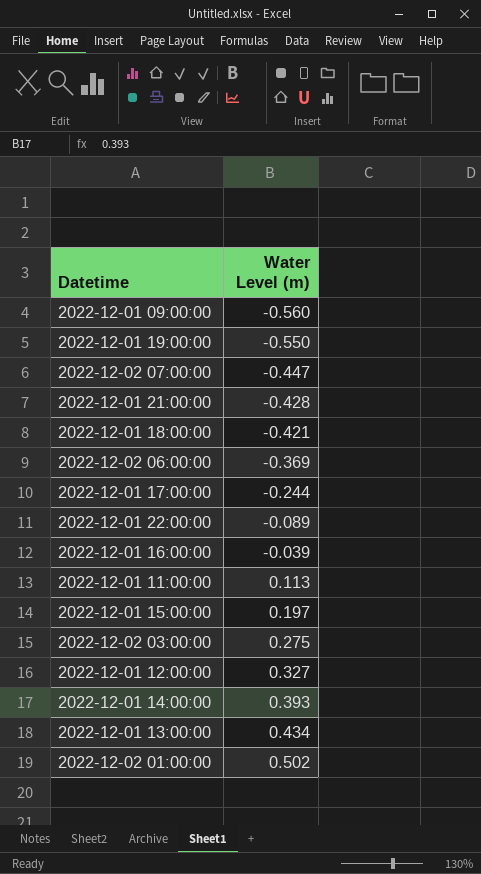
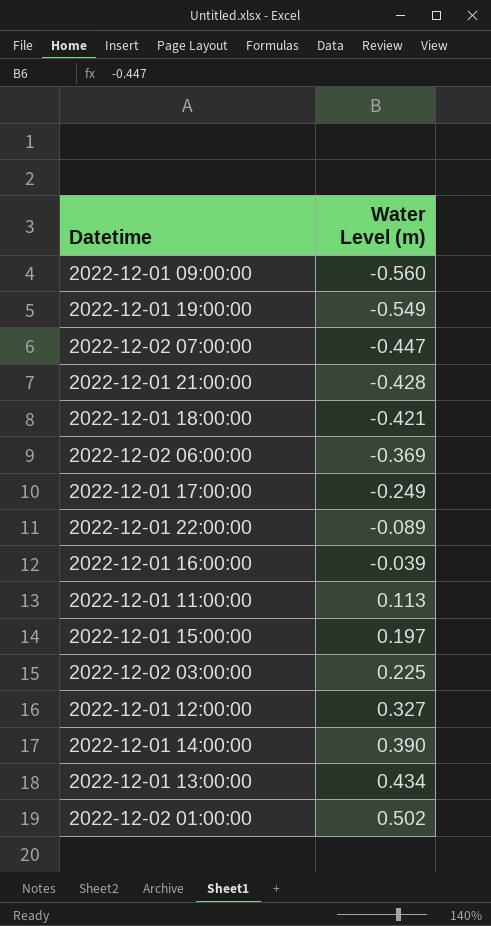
2022-12-01 19:00:00 | Water Level (m): -0.550 -> -0.549
2022-12-01 17:00:00 | Water Level (m): -0.244 -> -0.249
2022-12-02 03:00:00 | Water Level (m): 0.275 -> 0.225
2022-12-01 14:00:00 | Water Level (m): 0.393 -> 0.390

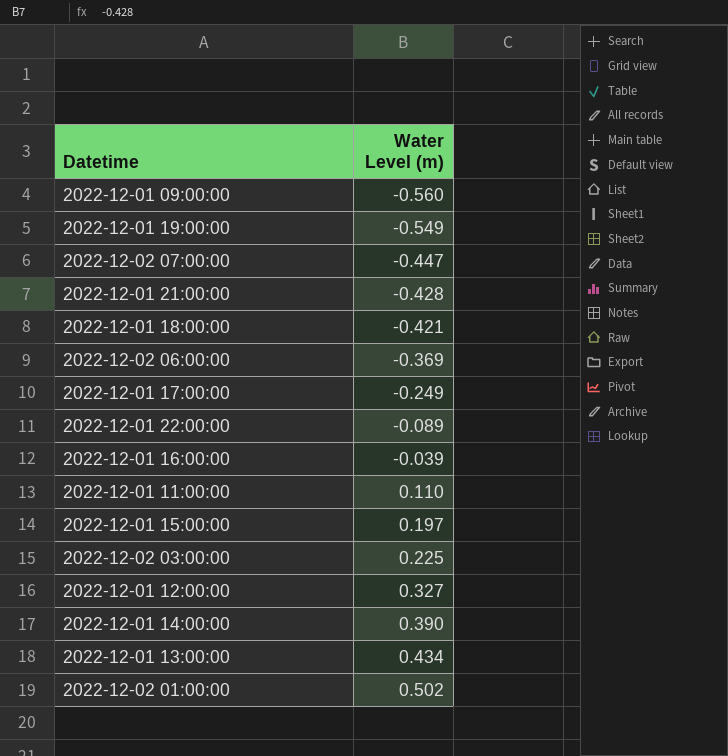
2022-12-01 11:00:00 | Water Level (m): 0.113 -> 0.110

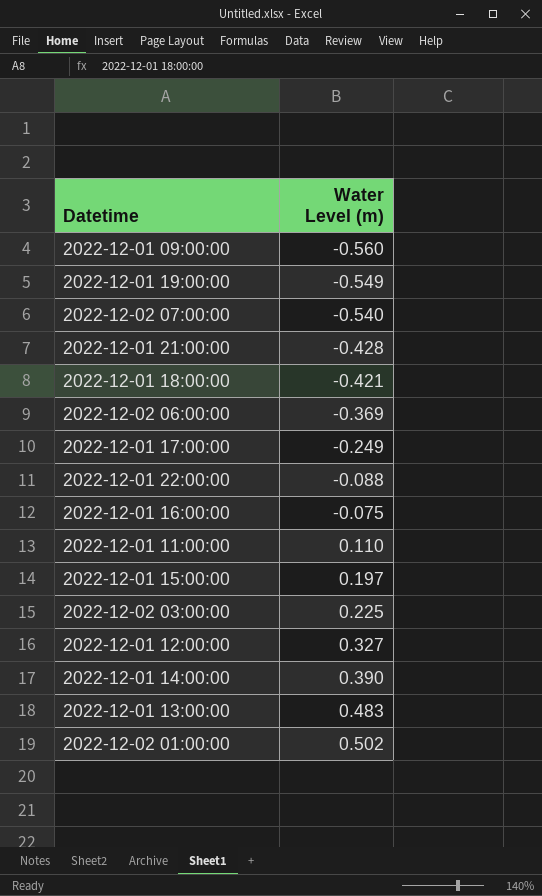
2022-12-02 07:00:00 | Water Level (m): -0.447 -> -0.540
2022-12-01 22:00:00 | Water Level (m): -0.089 -> -0.088
2022-12-01 16:00:00 | Water Level (m): -0.039 -> -0.075
2022-12-01 13:00:00 | Water Level (m): 0.434 -> 0.483

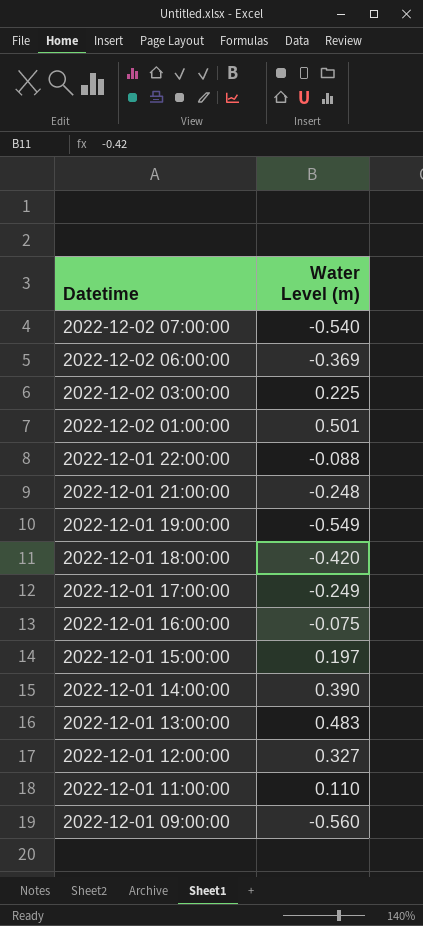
row order: Water Level (m) ascending -> Datetime descending
2022-12-02 01:00:00 | Water Level (m): 0.502 -> 0.501
2022-12-01 21:00:00 | Water Level (m): -0.428 -> -0.248
2022-12-01 18:00:00 | Water Level (m): -0.421 -> -0.420

